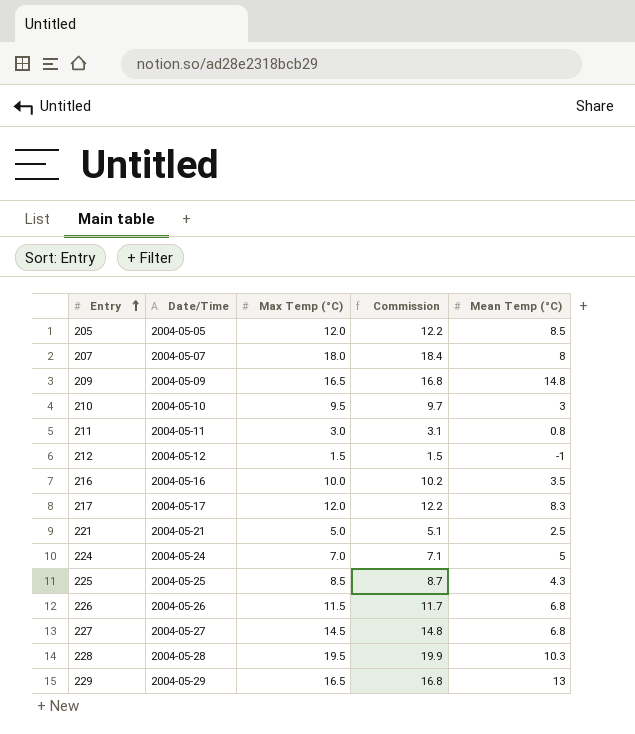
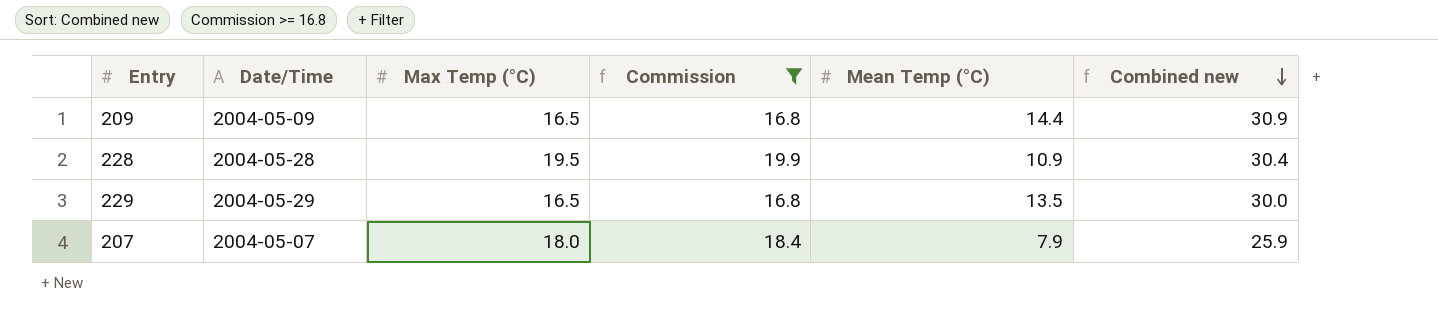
filter: none -> Commission >= 16.8
row order: Entry ascending -> Combined new descending
column Combined new | formula: none -> [Max Temp (°C)] + [Mean Temp (°C)]
209 | Mean Temp (°C): 14.8 -> 14.4
228 | Mean Temp (°C): 10.3 -> 10.9
229 | Mean Temp (°C): 13 -> 13.5
207 | Mean Temp (°C): 8 -> 7.9

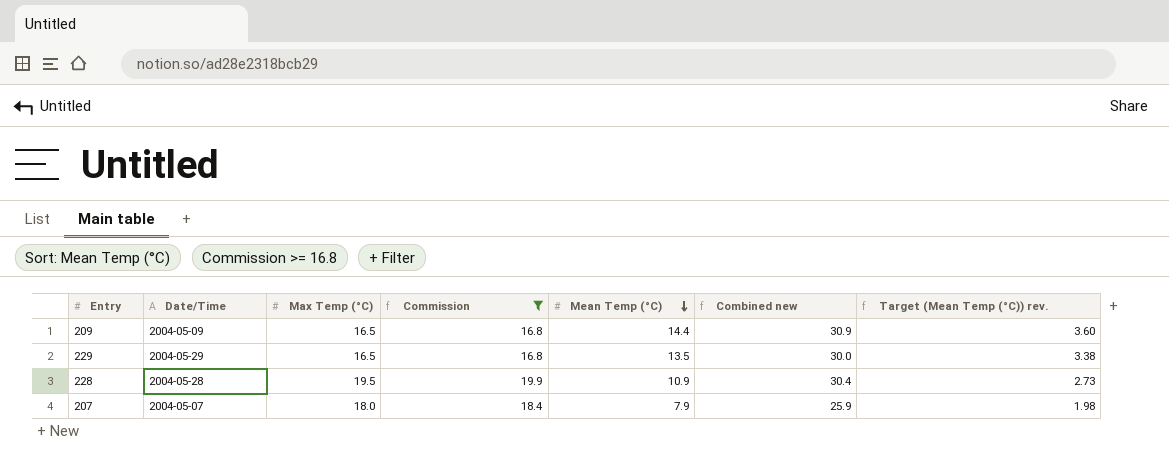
row order: Combined new descending -> Mean Temp (°C) descending
column Target (Mean Temp (°C)) rev. | formula: none -> [Mean Temp (°C)] * 0.25

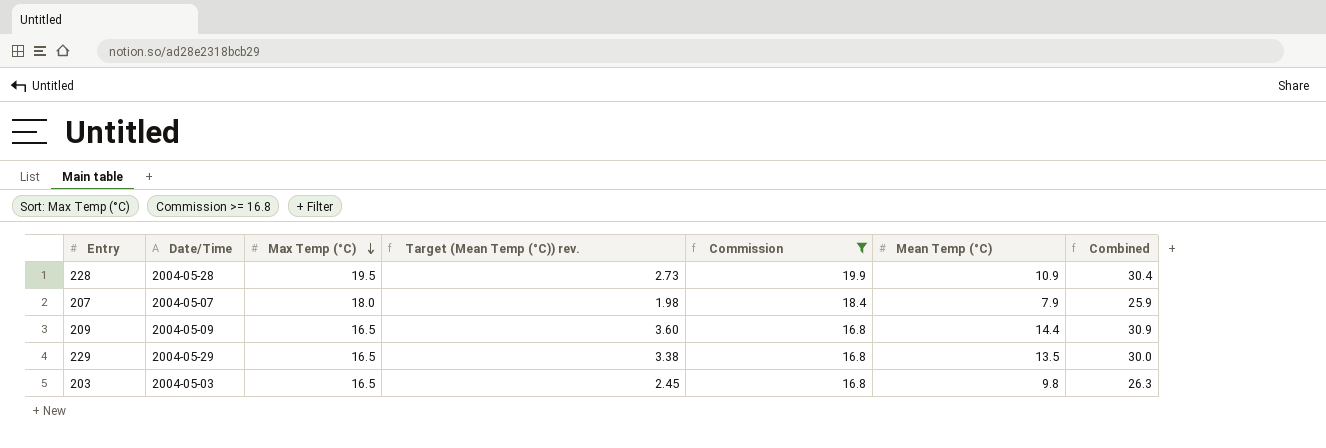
row order: Mean Temp (°C) descending -> Max Temp (°C) descending
column Target (Mean Temp (°C)) rev. | position: 7 -> 4
column name: Combined new -> Combined
row 203: none -> 2004-05-03 | 16.5 | 2.45 | 16.8 | 9.8 | 26.3

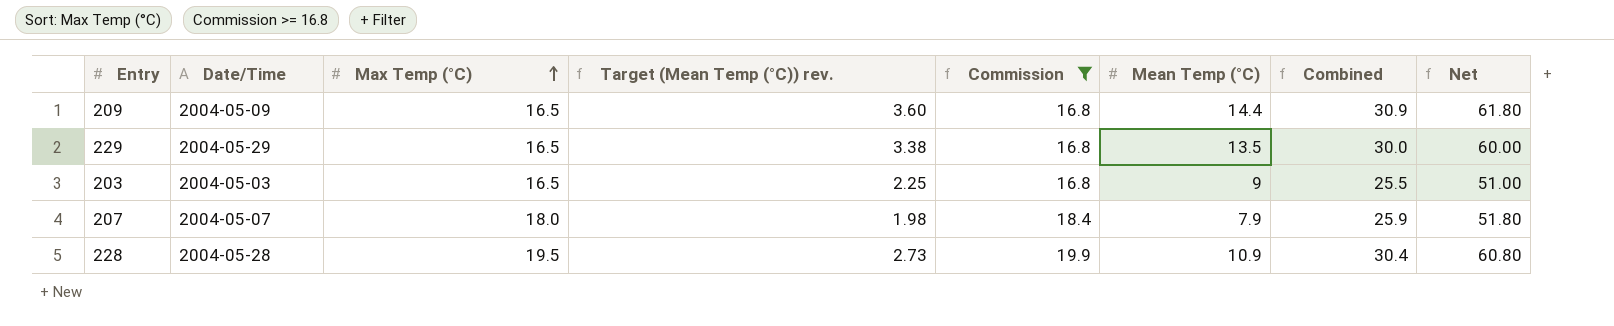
row order: Max Temp (°C) descending -> Max Temp (°C) ascending
column Net | formula: none -> [Combined] * 2
203 | Target (Mean Temp (°C)) rev.: 2.45 -> 2.25
203 | Mean Temp (°C): 9.8 -> 9
203 | Combined: 26.3 -> 25.5

